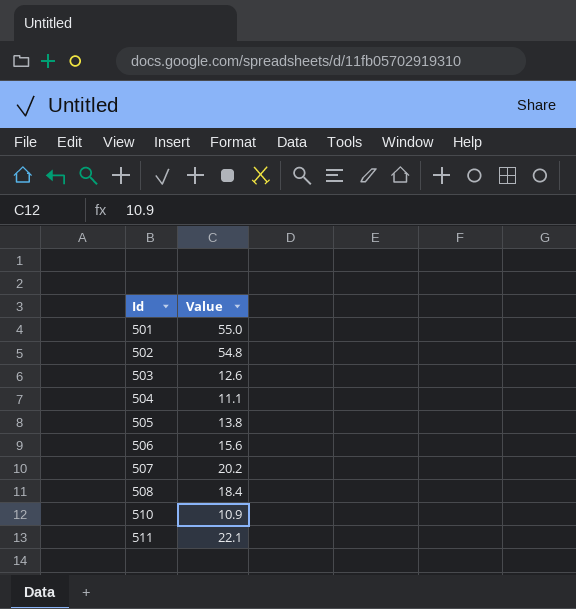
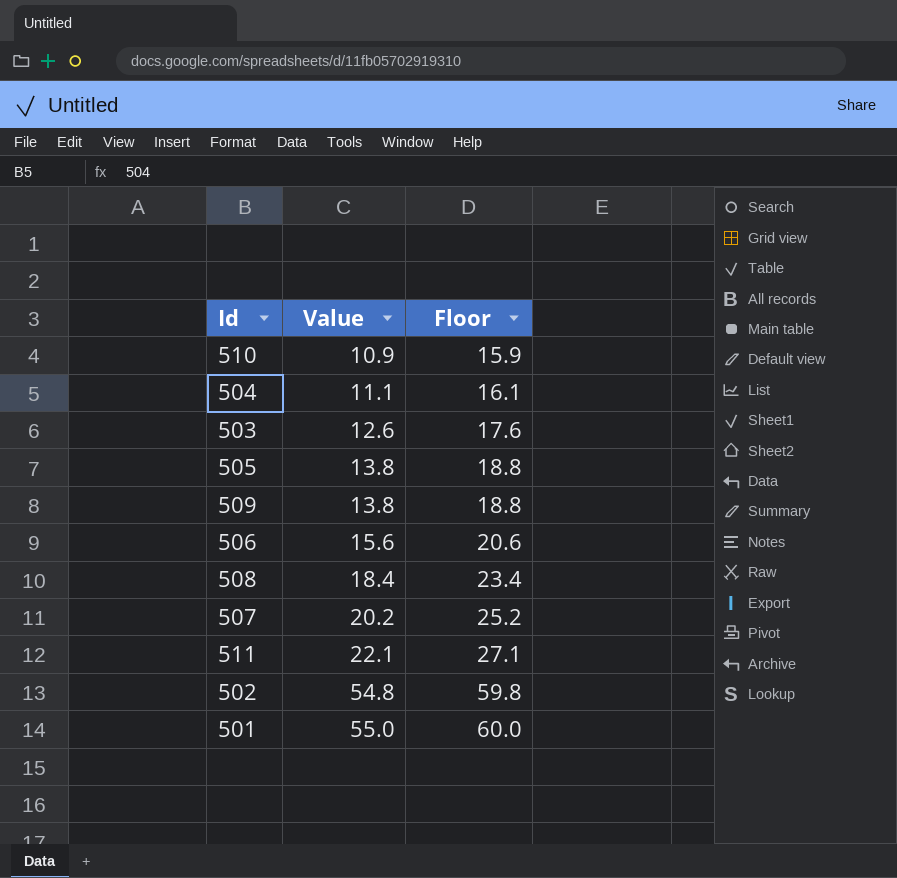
row order: Id ascending -> Value ascending
column Floor | formula: none -> [Value] + 5
row 509: none -> 13.8 | 18.8

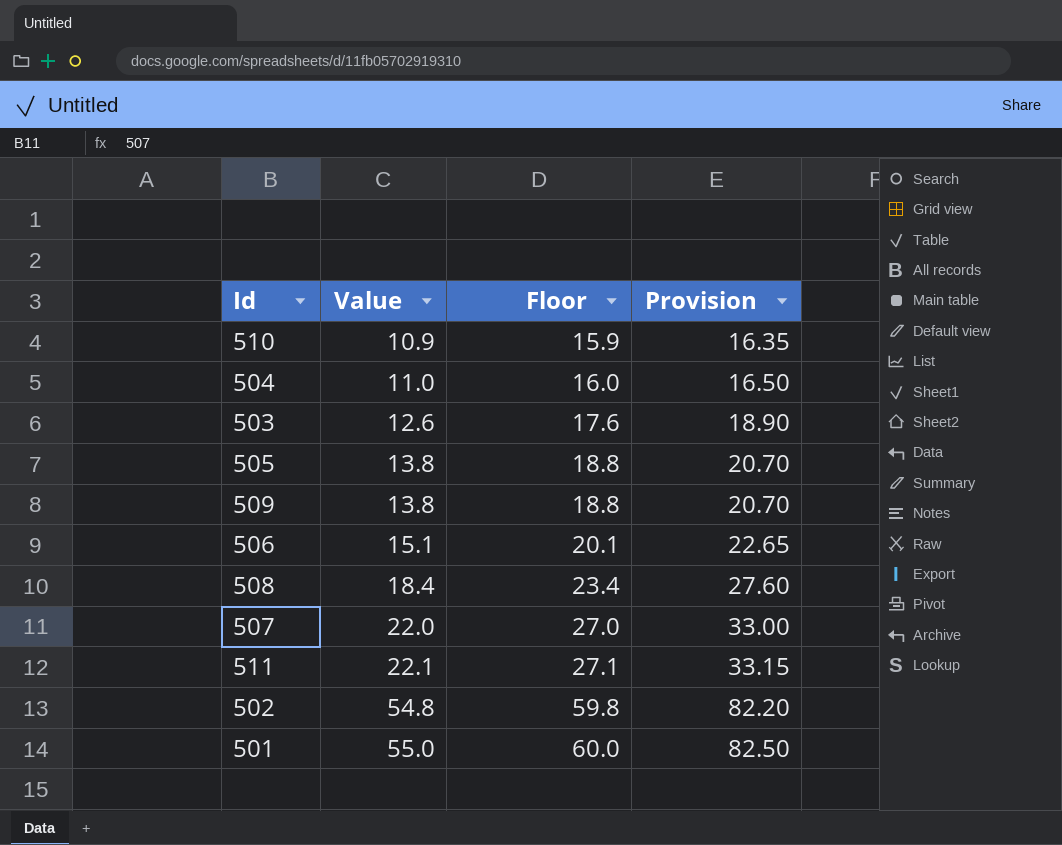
column Provision | formula: none -> [Value] * 1.5
504 | Value: 11.1 -> 11.0
504 | Floor: 16.1 -> 16.0
506 | Value: 15.6 -> 15.1
506 | Floor: 20.6 -> 20.1
507 | Value: 20.2 -> 22.0
507 | Floor: 25.2 -> 27.0

